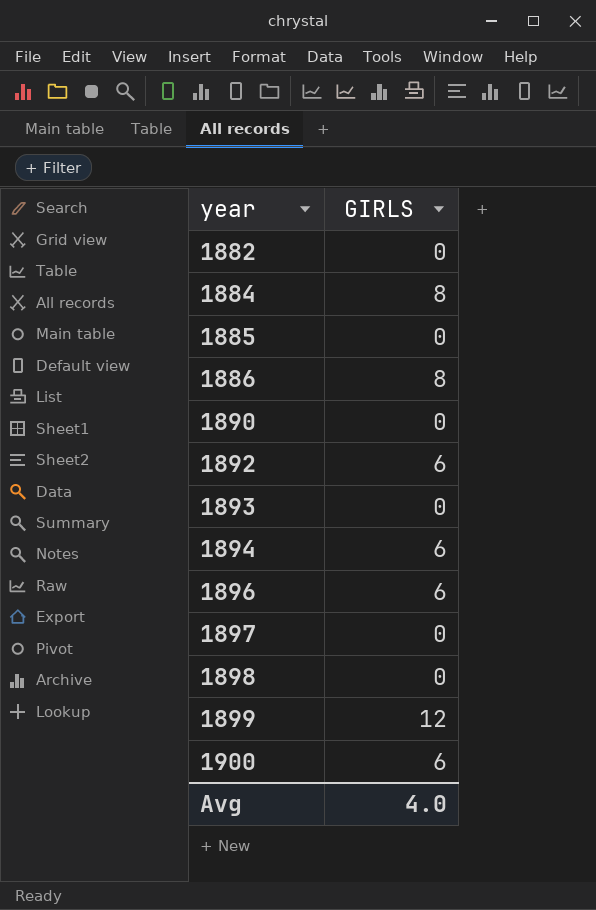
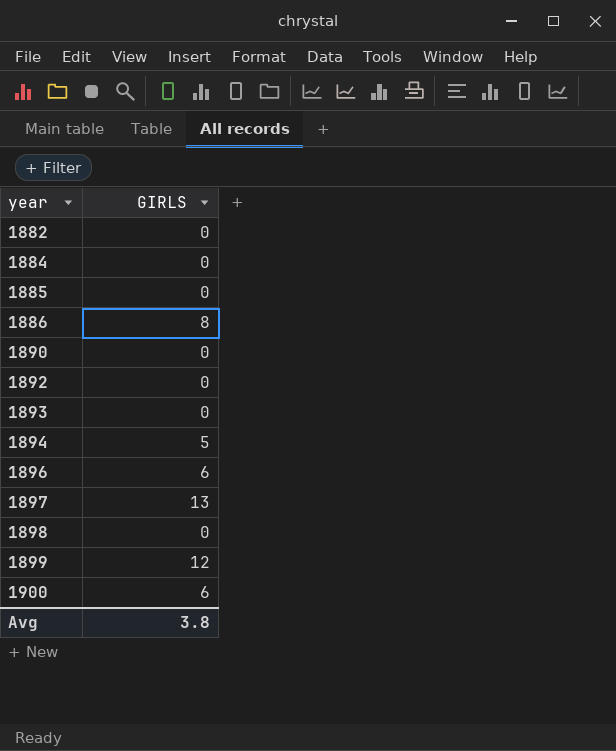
1884 | GIRLS: 8 -> 0
1892 | GIRLS: 6 -> 0
1894 | GIRLS: 6 -> 5
1897 | GIRLS: 0 -> 13
Avg | GIRLS: 4.0 -> 3.8

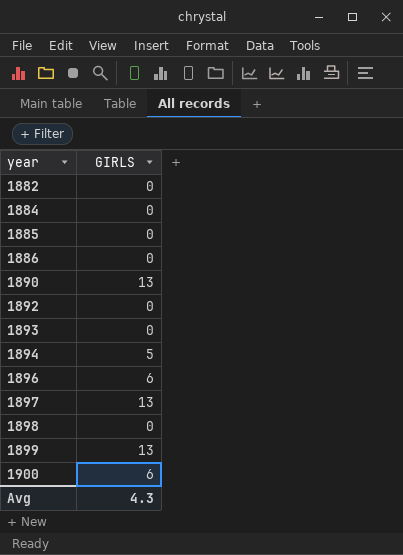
1886 | GIRLS: 8 -> 0
1890 | GIRLS: 0 -> 13
1899 | GIRLS: 12 -> 13
Avg | GIRLS: 3.8 -> 4.3

